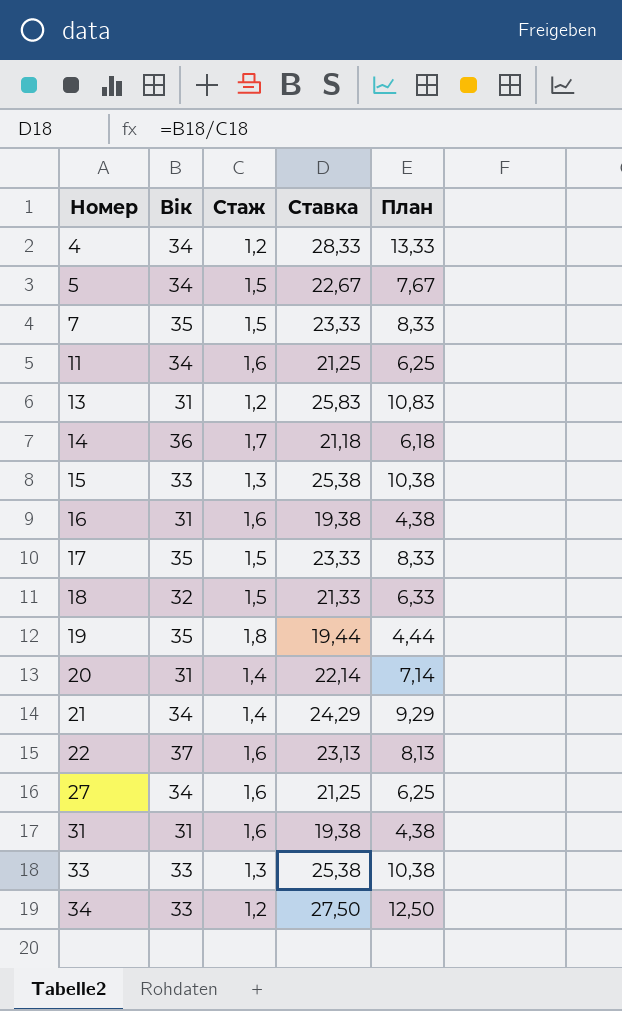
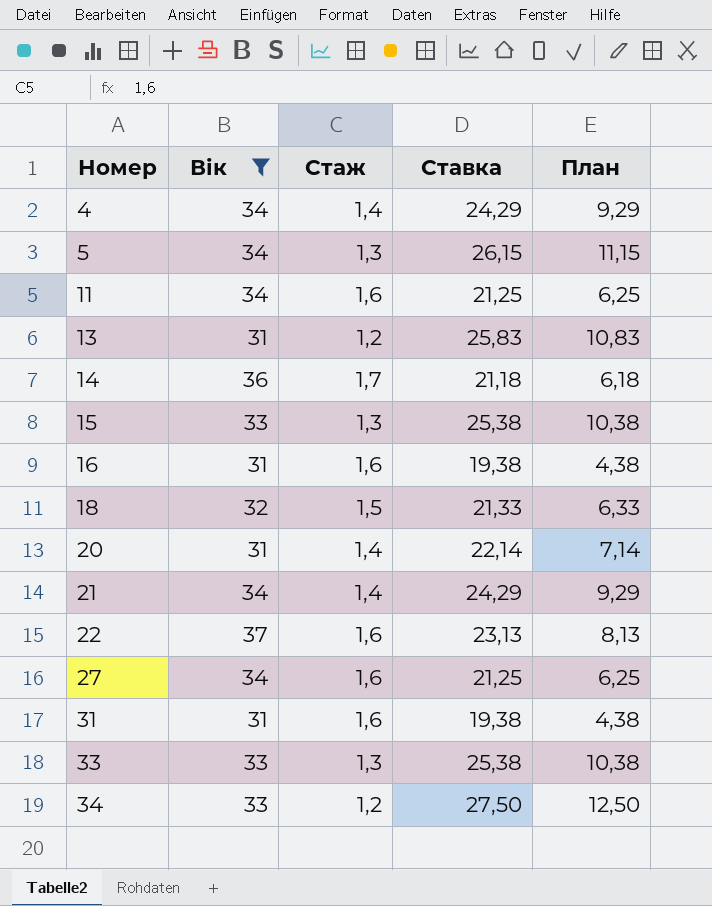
filter: none -> Вік != 35
4 | Стаж: 1,2 -> 1,4
4 | Ставка: 28,33 -> 24,29
4 | План: 13,33 -> 9,29
5 | Стаж: 1,5 -> 1,3
5 | Ставка: 22,67 -> 26,15
5 | План: 7,67 -> 11,15

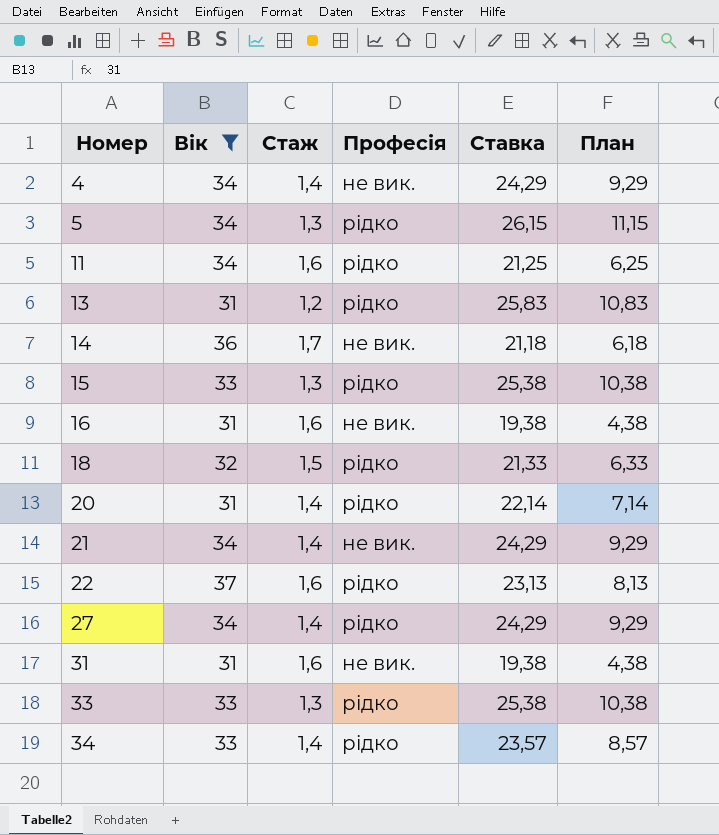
column Професія | position: none -> 4
27 | Стаж: 1,6 -> 1,4
27 | Ставка: 21,25 -> 24,29
27 | План: 6,25 -> 9,29
34 | Стаж: 1,2 -> 1,4
34 | Ставка: 27,50 -> 23,57
34 | План: 12,50 -> 8,57

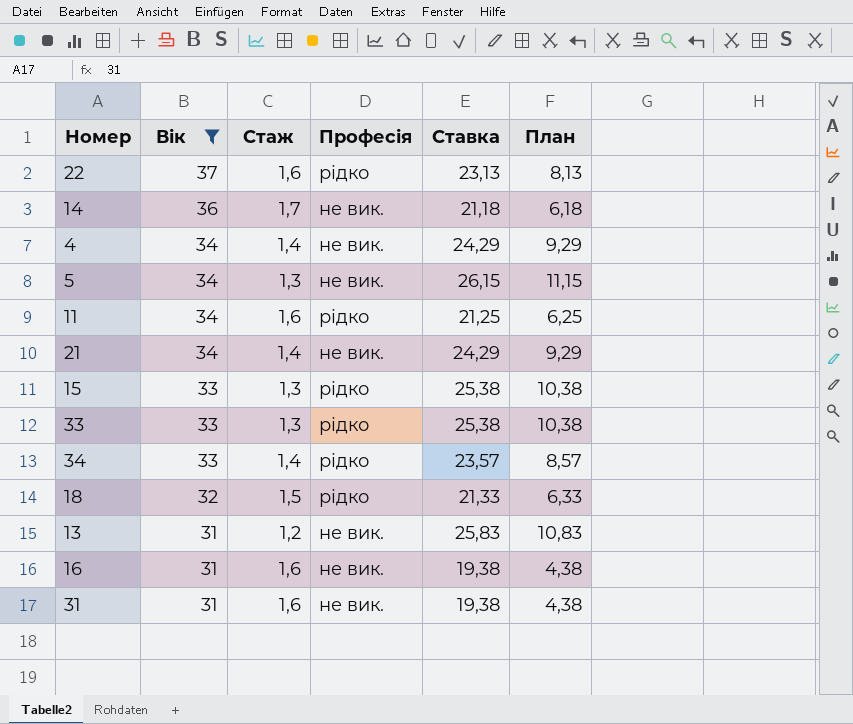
row order: Номер ascending -> Вік descending
row 20: 31 | 1,4 | рідко | 22,14 | 7,14 -> none
row 27: 34 | 1,4 | рідко | 24,29 | 9,29 -> none
5 | Професія: рідко -> не вик.
13 | Професія: рідко -> не вик.

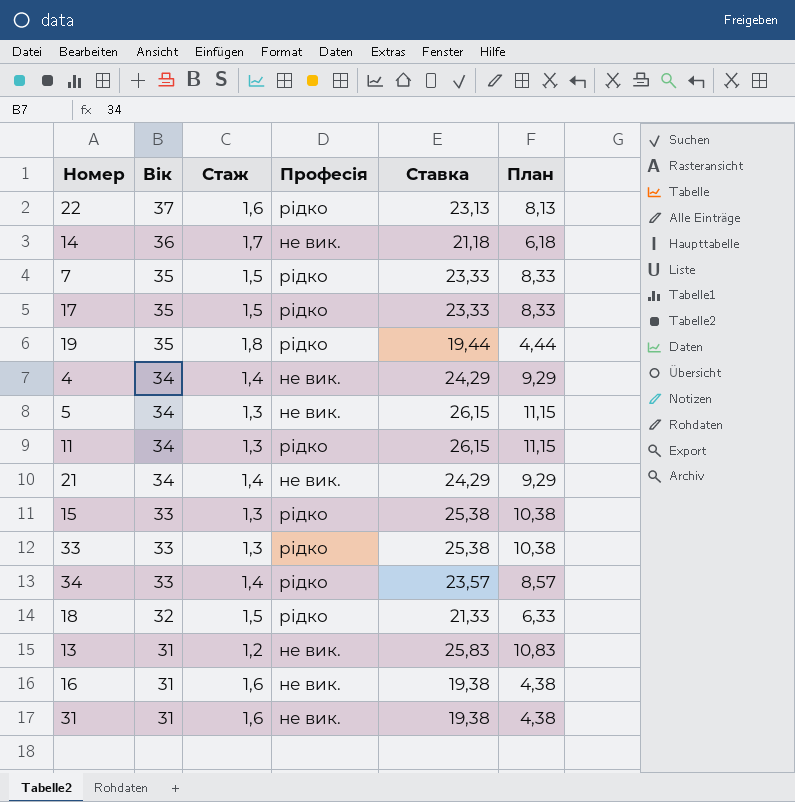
filter: Вік != 35 -> none
11 | Стаж: 1,6 -> 1,3
11 | Ставка: 21,25 -> 26,15
11 | План: 6,25 -> 11,15

